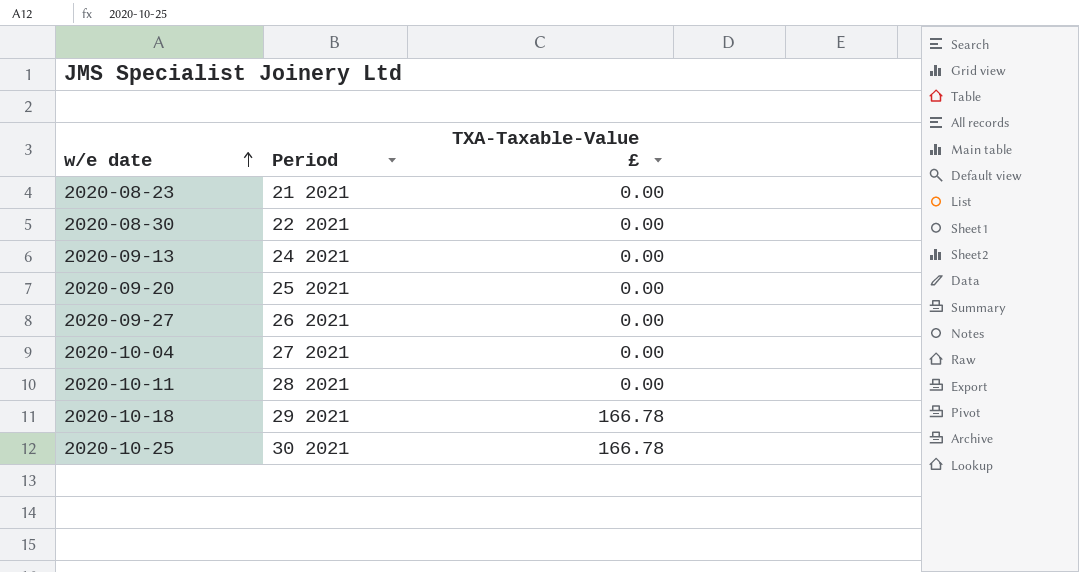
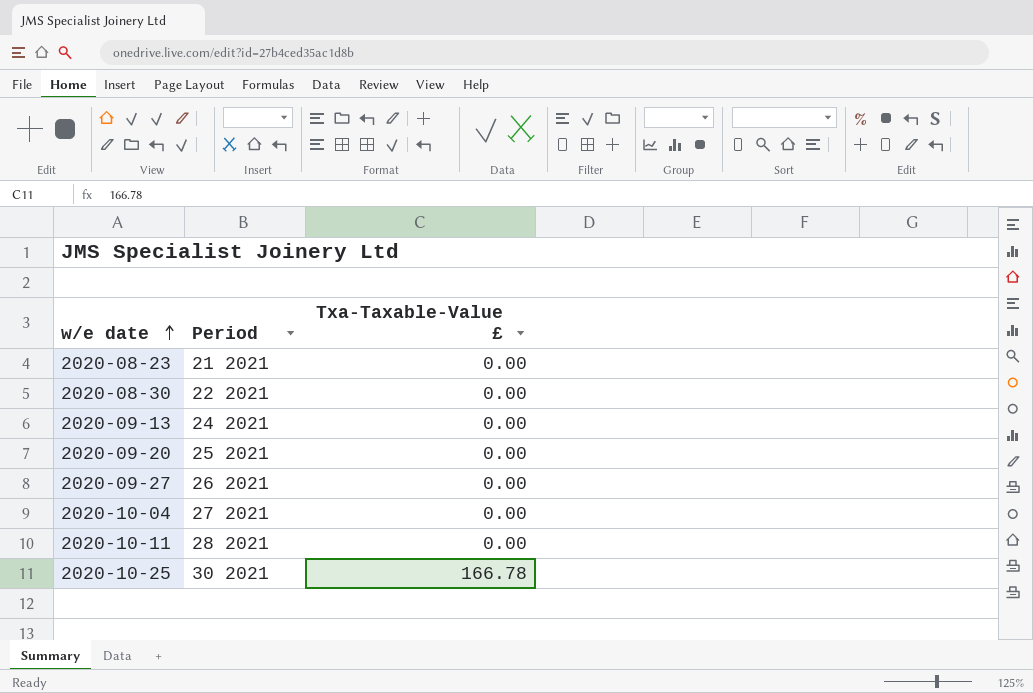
column name: TXA-Taxable-Value £ -> Txa-Taxable-Value £
row 2020-10-18: 29 2021 | 166.78 -> none

